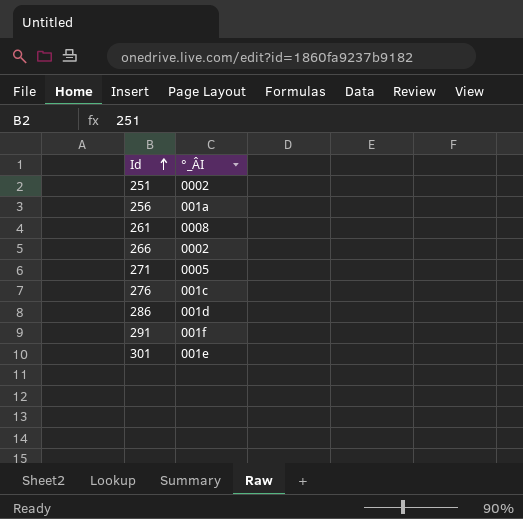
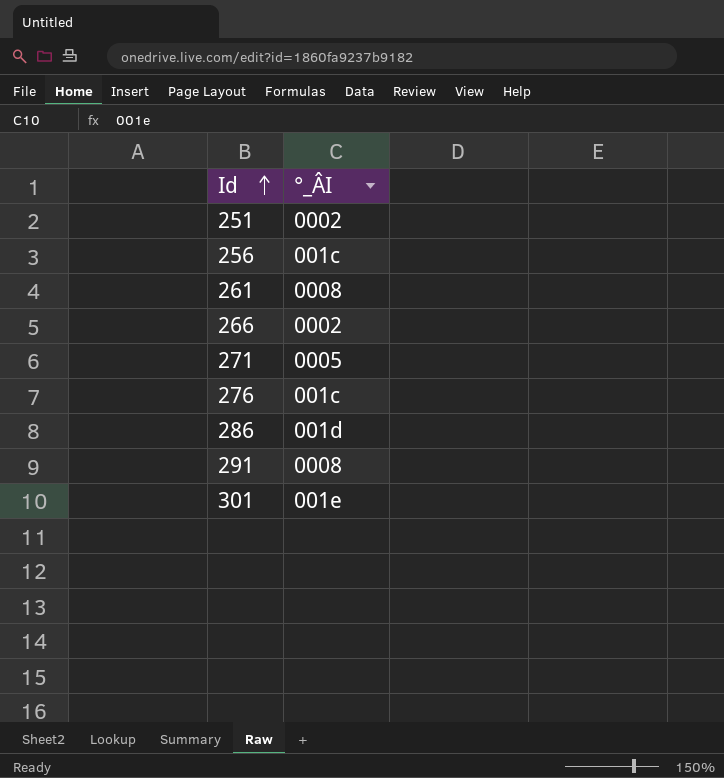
256 | °_ÂI: 001a -> 001c
291 | °_ÂI: 001f -> 0008

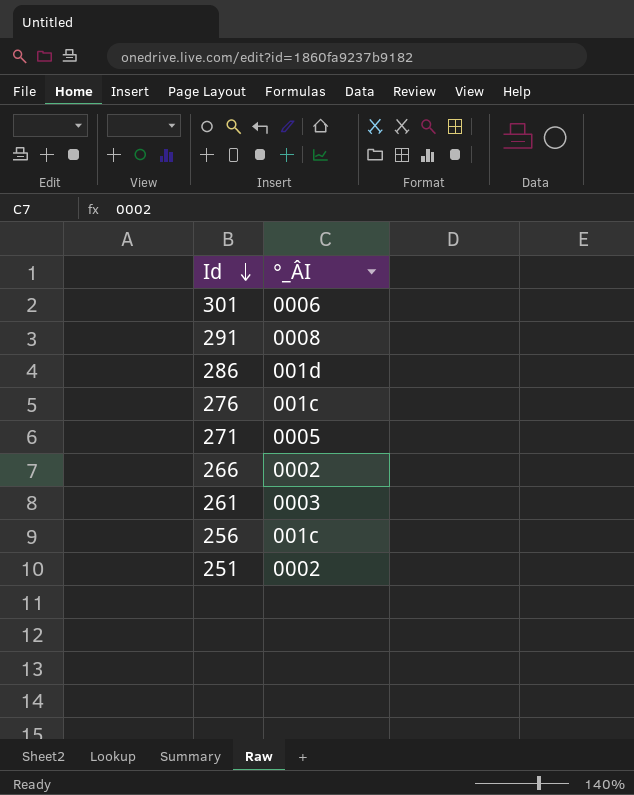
row order: Id ascending -> Id descending
301 | °_ÂI: 001e -> 0006
261 | °_ÂI: 0008 -> 0003

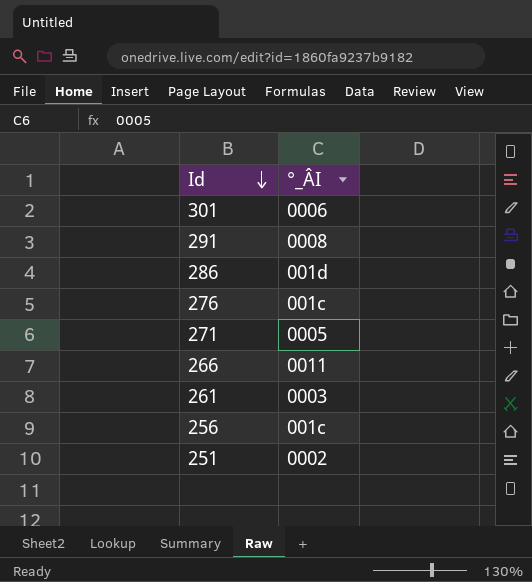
266 | °_ÂI: 0002 -> 0011

